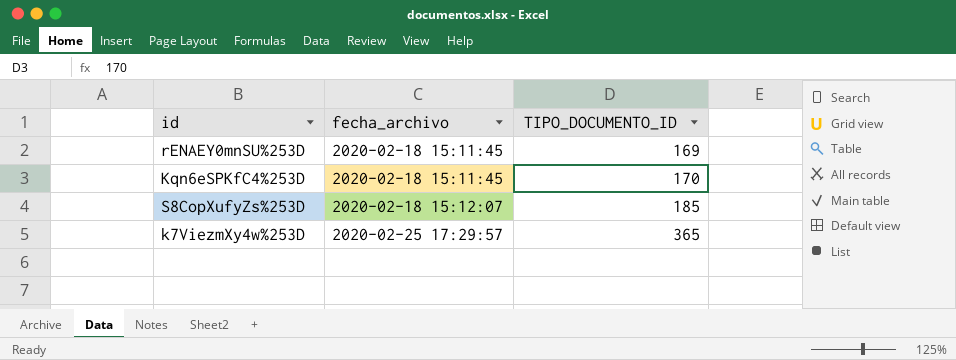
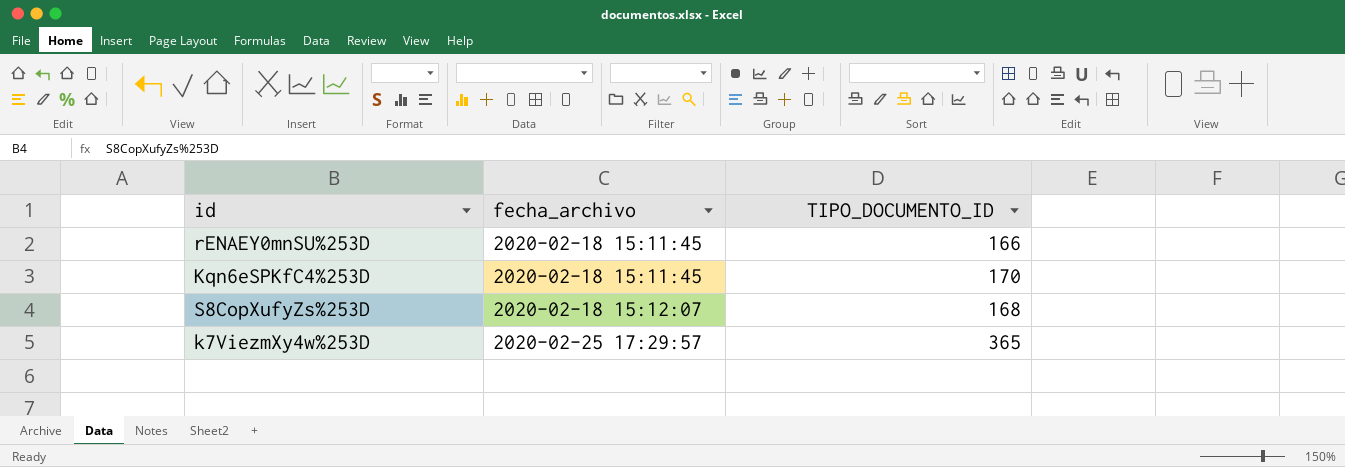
rENAEY0mnSU%253D | TIPO_DOCUMENTO_ID: 169 -> 166
S8CopXufyZs%253D | TIPO_DOCUMENTO_ID: 185 -> 168

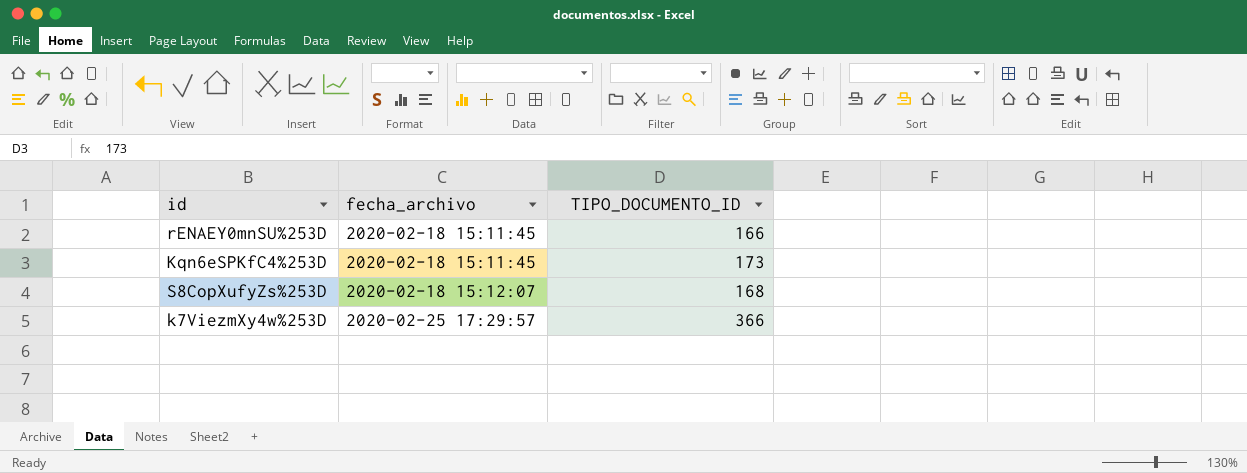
Kqn6eSPKfC4%253D | TIPO_DOCUMENTO_ID: 170 -> 173
k7ViezmXy4w%253D | TIPO_DOCUMENTO_ID: 365 -> 366

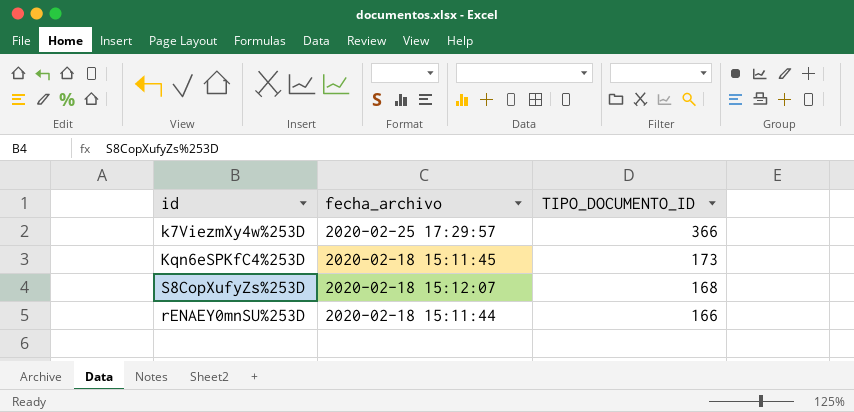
row order: fecha_archivo ascending -> TIPO_DOCUMENTO_ID descending
rENAEY0mnSU%253D | fecha_archivo: 2020-02-18 15:11:45 -> 2020-02-18 15:11:44

